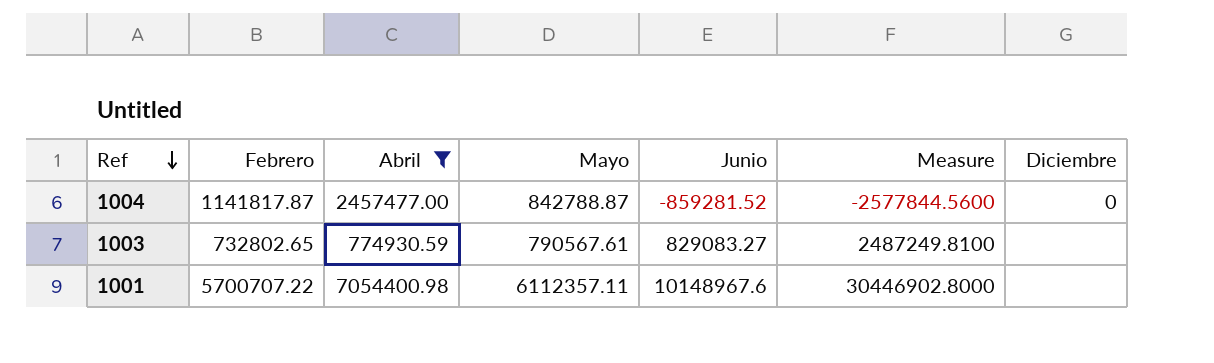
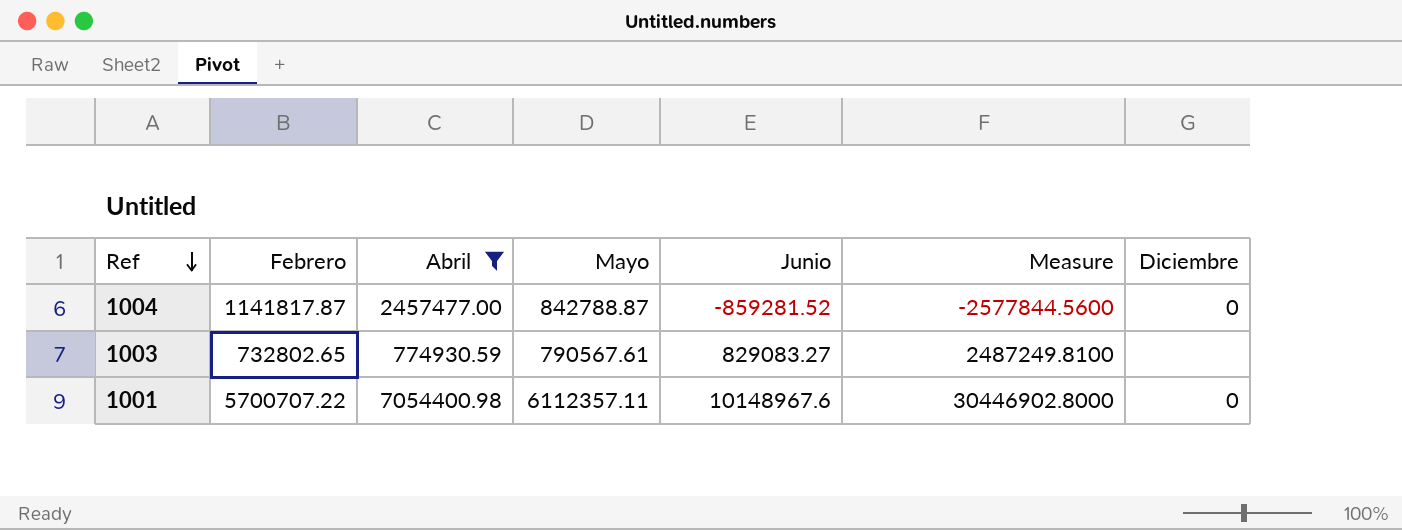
1001 | Diciembre: none -> 0

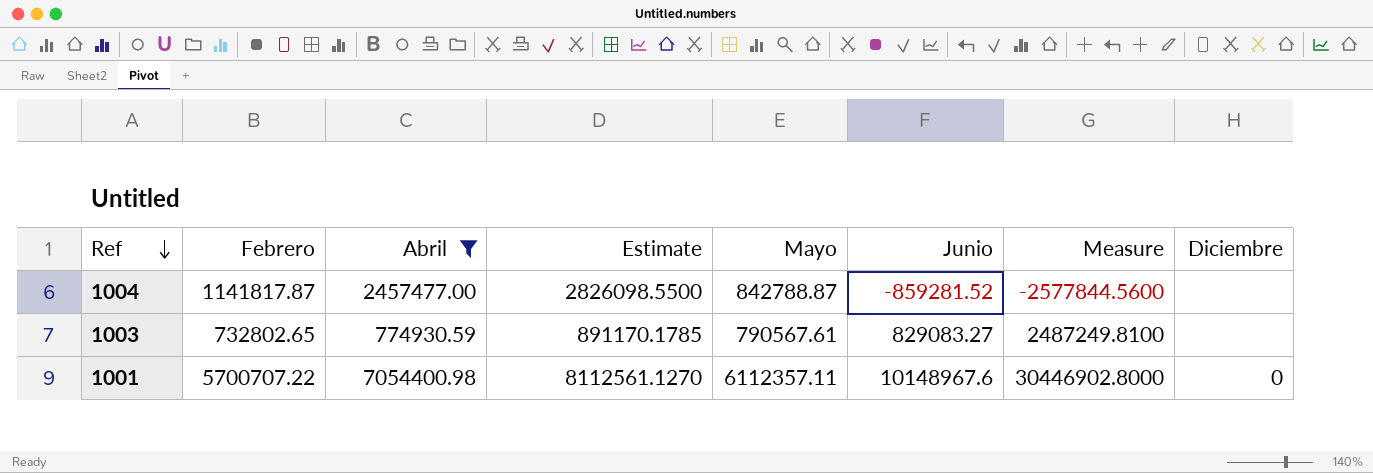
column Estimate | formula: none -> [Abril] * 1.15
1004 | Diciembre: 0 -> none

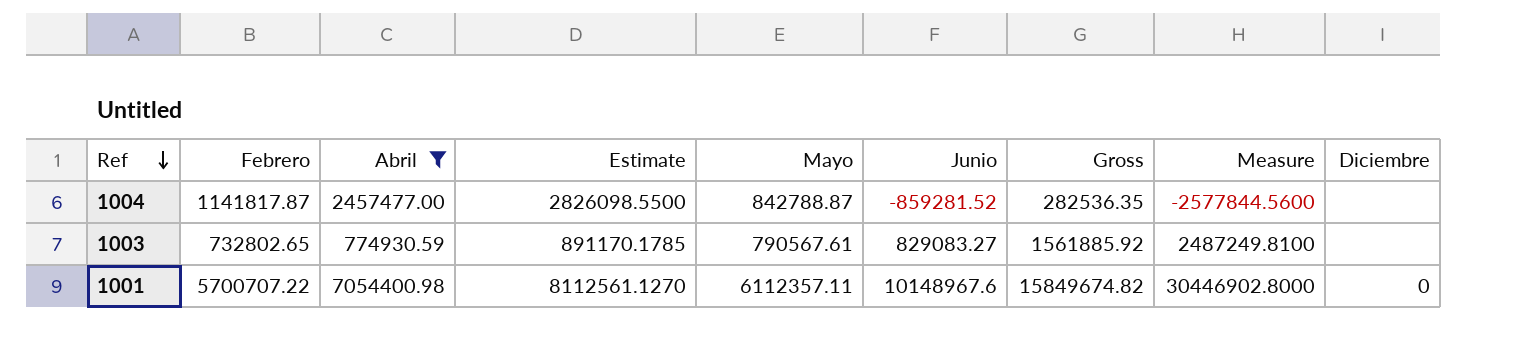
column Gross | formula: none -> [Febrero] + [Junio]

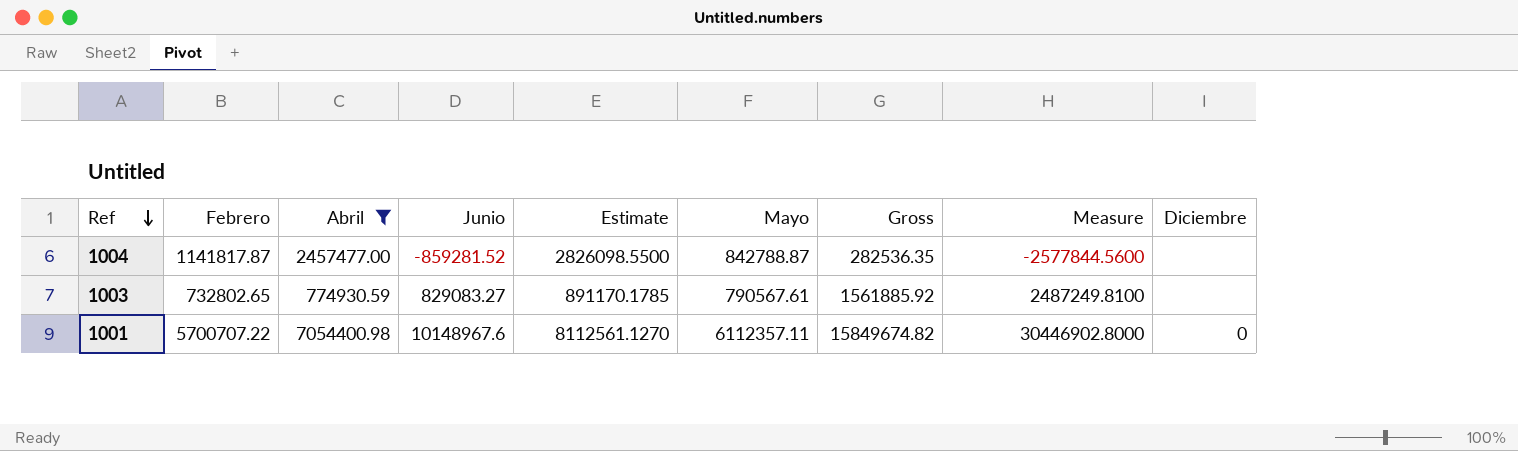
column Junio | position: 6 -> 4

